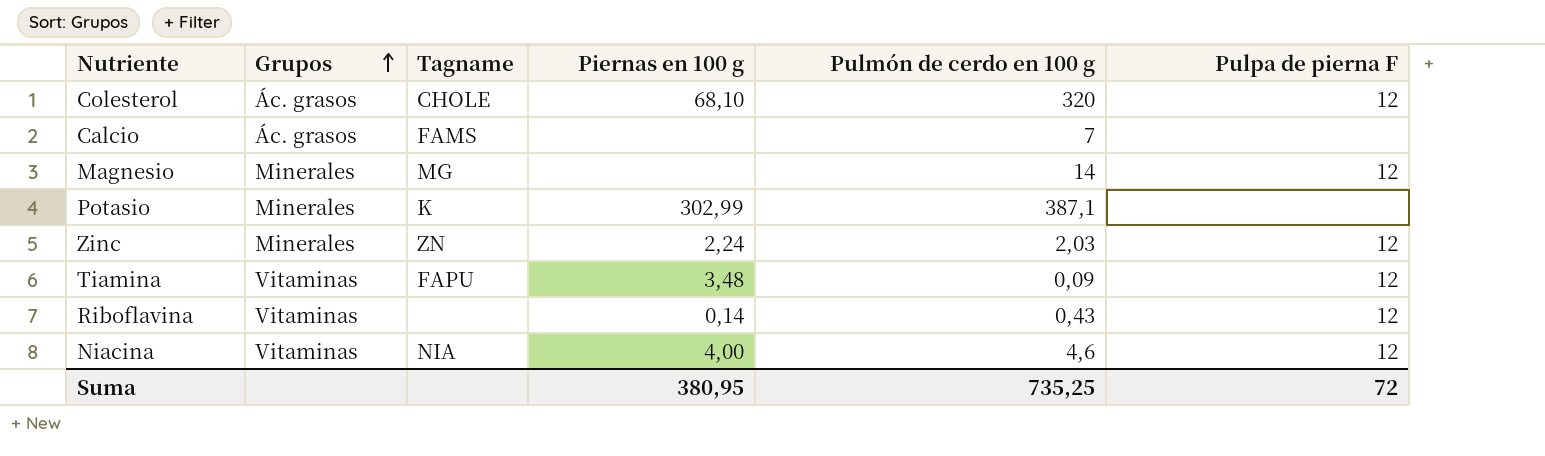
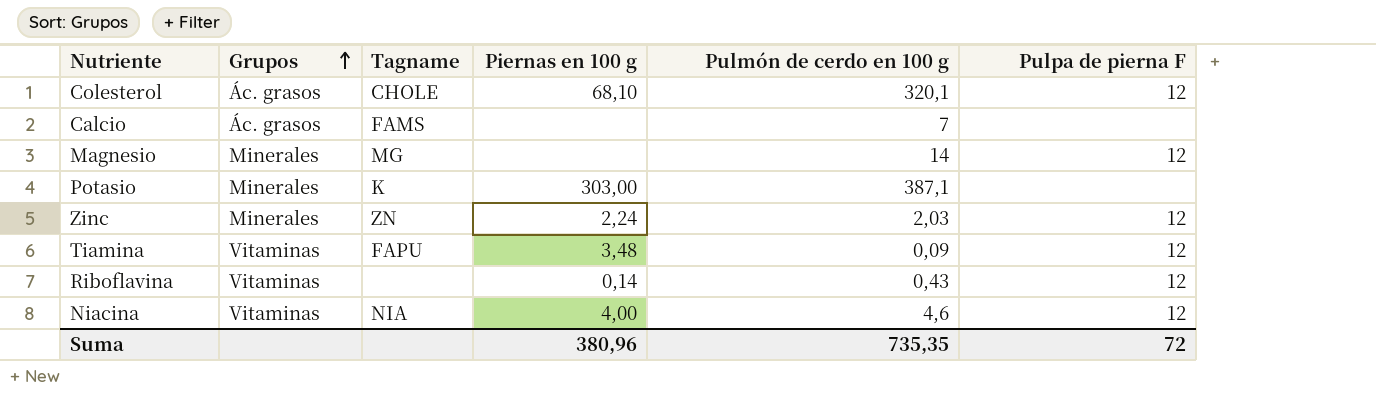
Colesterol | Pulmón de cerdo en 100 g: 320 -> 320,1
Potasio | Piernas en 100 g: 302,99 -> 303,00
Suma | Piernas en 100 g: 380,95 -> 380,96
Suma | Pulmón de cerdo en 100 g: 735,25 -> 735,35

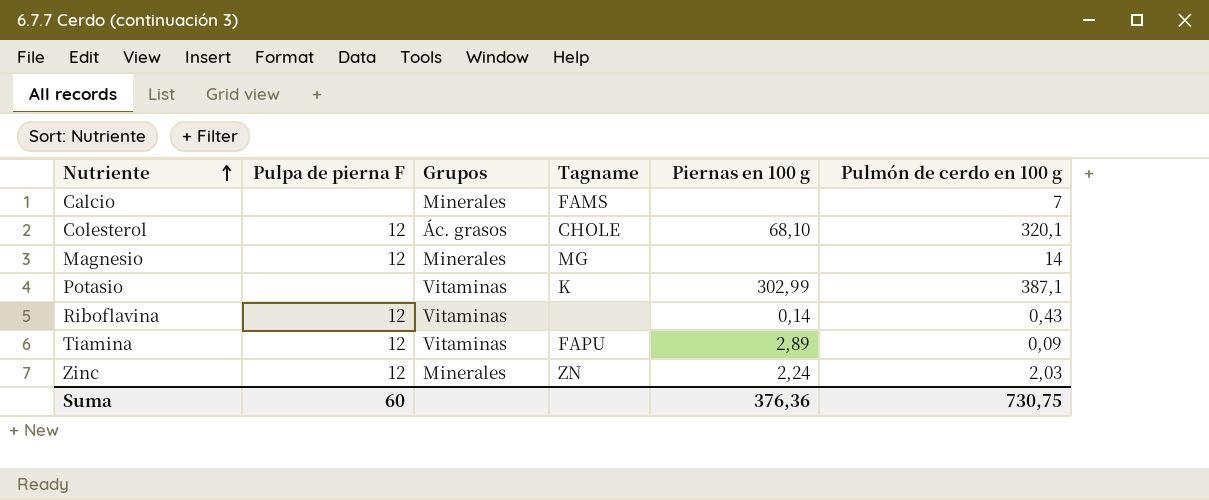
row order: Grupos ascending -> Nutriente ascending
column Pulpa de pierna F | position: 6 -> 2
row Niacina: Vitaminas | NIA | 4,00 | 4,6 | 12 -> none
Calcio | Grupos: Ác. grasos -> Minerales
Potasio | Grupos: Minerales -> Vitaminas
Potasio | Piernas en 100 g: 303,00 -> 302,99
Tiamina | Piernas en 100 g: 3,48 -> 2,89
Suma | Pulpa de pierna F: 72 -> 60
Suma | Piernas en 100 g: 380,96 -> 376,36
Suma | Pulmón de cerdo en 100 g: 735,35 -> 730,75

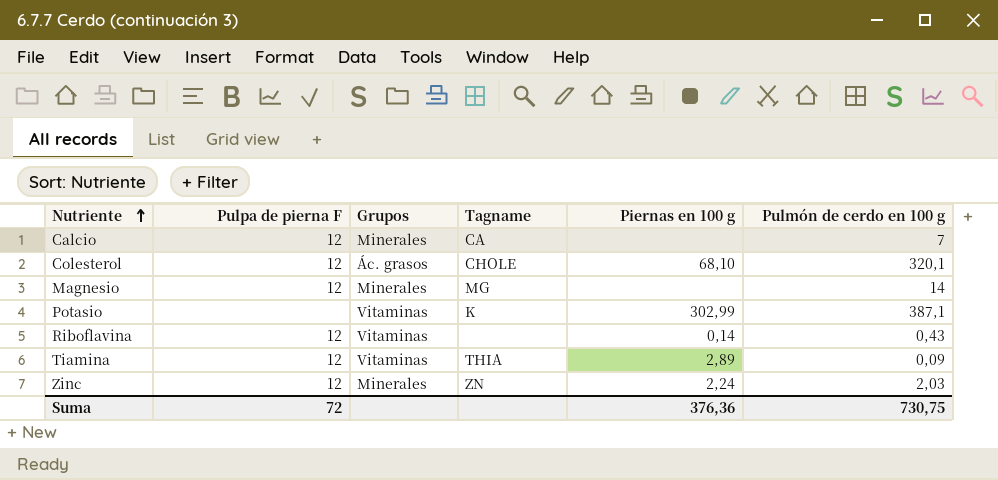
Calcio | Pulpa de pierna F: none -> 12
Calcio | Tagname: FAMS -> CA
Tiamina | Tagname: FAPU -> THIA
Suma | Pulpa de pierna F: 60 -> 72

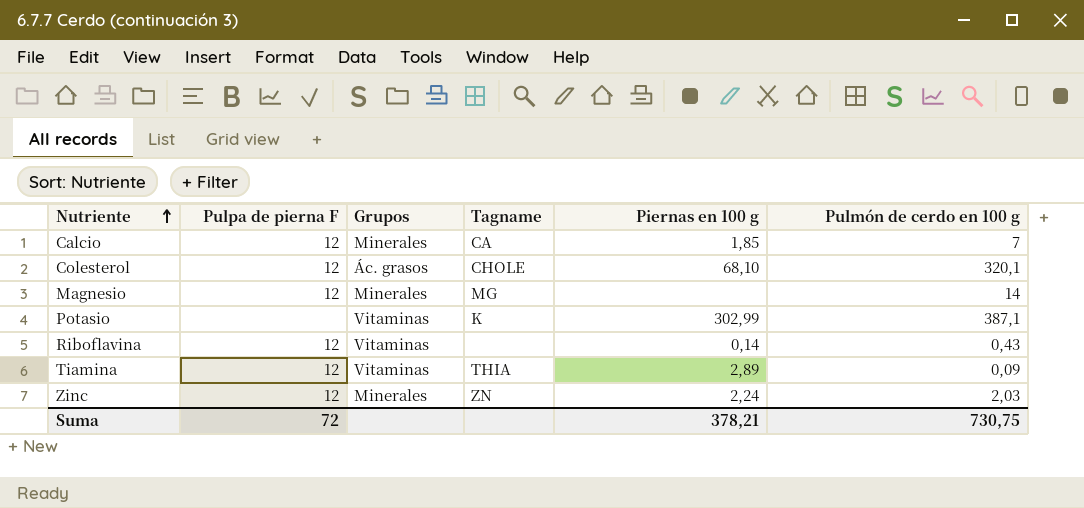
Calcio | Piernas en 100 g: none -> 1,85
Suma | Piernas en 100 g: 376,36 -> 378,21

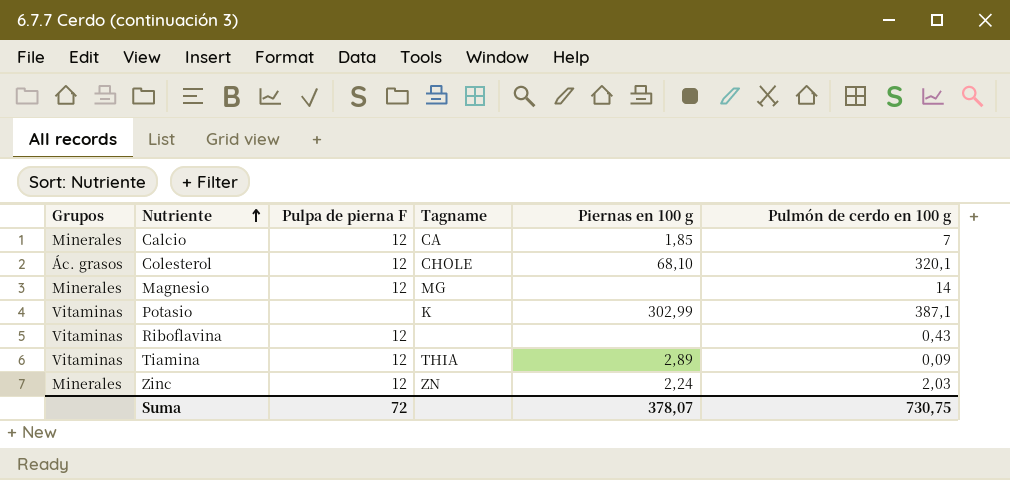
column Grupos | position: 3 -> 1
Riboflavina | Piernas en 100 g: 0,14 -> none
Suma | Piernas en 100 g: 378,21 -> 378,07

